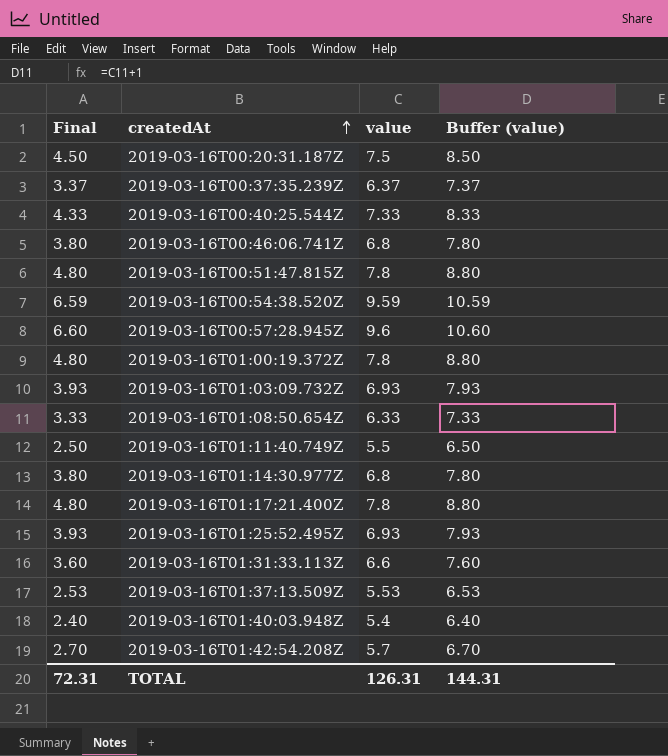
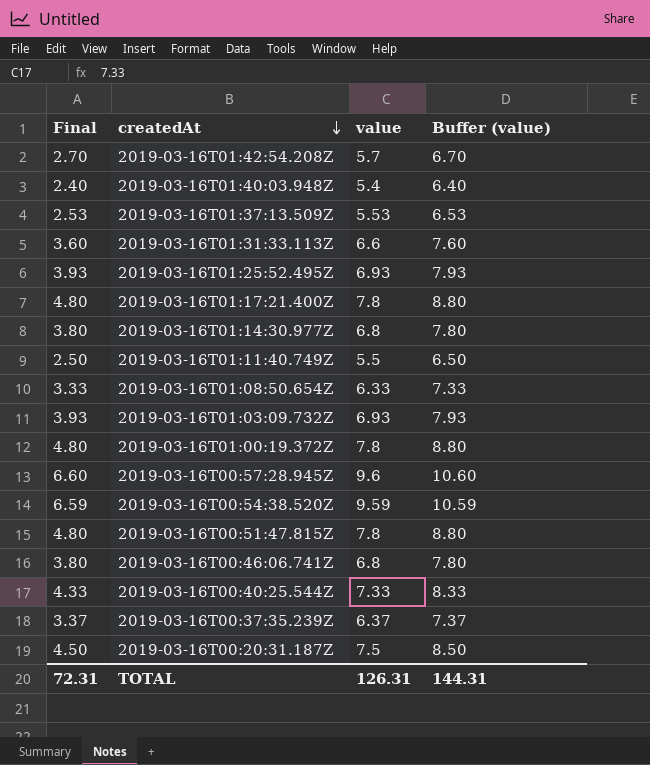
row order: createdAt ascending -> createdAt descending

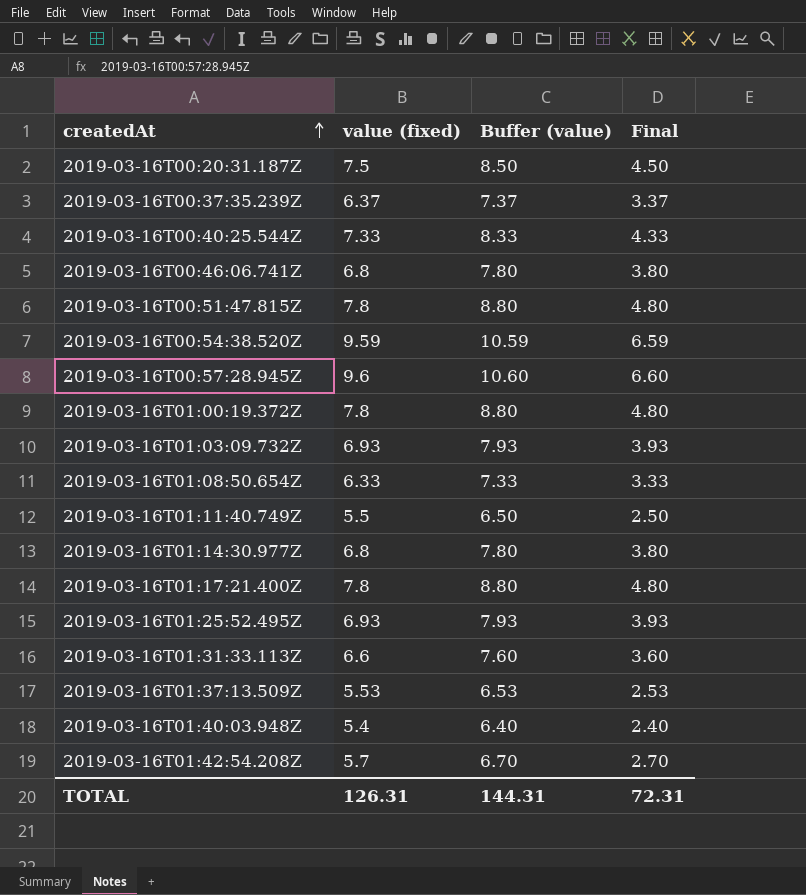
row order: createdAt descending -> createdAt ascending
column name: value -> value (fixed)
column Final | position: 1 -> 4

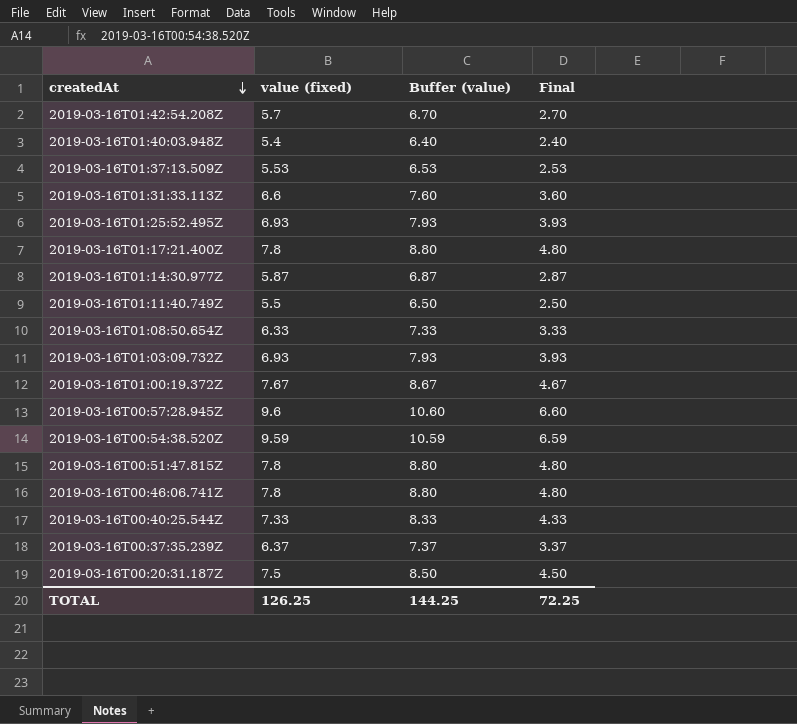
row order: createdAt ascending -> createdAt descending
2019-03-16T01:14:30.977Z | value (fixed): 6.8 -> 5.87
2019-03-16T01:14:30.977Z | Buffer (value): 7.80 -> 6.87
2019-03-16T01:14:30.977Z | Final: 3.80 -> 2.87
2019-03-16T01:00:19.372Z | value (fixed): 7.8 -> 7.67
2019-03-16T01:00:19.372Z | Buffer (value): 8.80 -> 8.67
2019-03-16T01:00:19.372Z | Final: 4.80 -> 4.67
2019-03-16T00:46:06.741Z | value (fixed): 6.8 -> 7.8
2019-03-16T00:46:06.741Z | Buffer (value): 7.80 -> 8.80
2019-03-16T00:46:06.741Z | Final: 3.80 -> 4.80
TOTAL | value (fixed): 126.31 -> 126.25
TOTAL | Buffer (value): 144.31 -> 144.25
TOTAL | Final: 72.31 -> 72.25

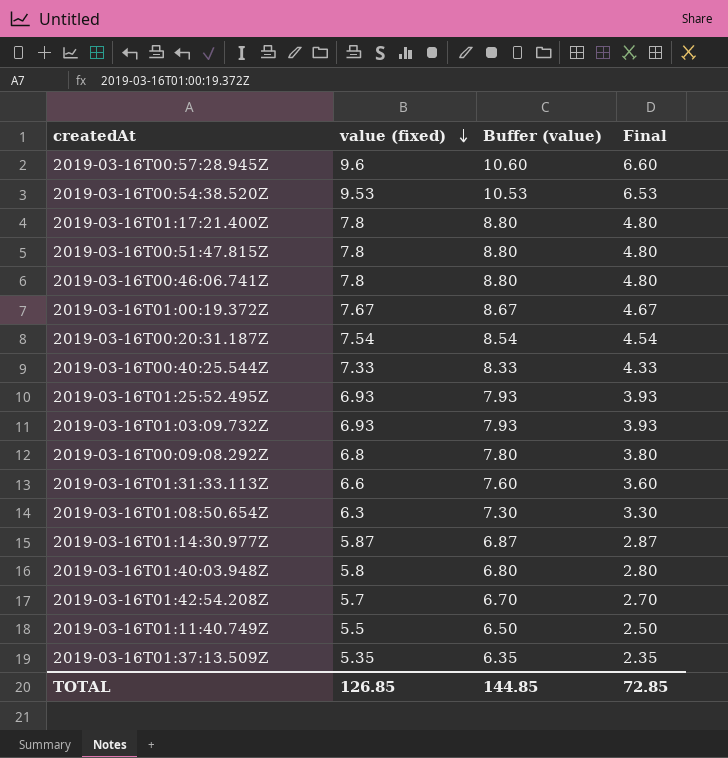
row order: createdAt descending -> value (fixed) descending
row 2019-03-16T00:37:35.239Z: 6.37 | 7.37 | 3.37 -> none
2019-03-16T00:54:38.520Z | value (fixed): 9.59 -> 9.53
2019-03-16T00:54:38.520Z | Buffer (value): 10.59 -> 10.53
2019-03-16T00:54:38.520Z | Final: 6.59 -> 6.53
2019-03-16T00:20:31.187Z | value (fixed): 7.5 -> 7.54
2019-03-16T00:20:31.187Z | Buffer (value): 8.50 -> 8.54
2019-03-16T00:20:31.187Z | Final: 4.50 -> 4.54
row 2019-03-16T00:09:08.292Z: none -> 6.8 | 7.80 | 3.80
2019-03-16T01:08:50.654Z | value (fixed): 6.33 -> 6.3
2019-03-16T01:08:50.654Z | Buffer (value): 7.33 -> 7.30
2019-03-16T01:08:50.654Z | Final: 3.33 -> 3.30
2019-03-16T01:40:03.948Z | value (fixed): 5.4 -> 5.8
2019-03-16T01:40:03.948Z | Buffer (value): 6.40 -> 6.80
2019-03-16T01:40:03.948Z | Final: 2.40 -> 2.80
2019-03-16T01:37:13.509Z | value (fixed): 5.53 -> 5.35
2019-03-16T01:37:13.509Z | Buffer (value): 6.53 -> 6.35
2019-03-16T01:37:13.509Z | Final: 2.53 -> 2.35
TOTAL | value (fixed): 126.25 -> 126.85
TOTAL | Buffer (value): 144.25 -> 144.85
TOTAL | Final: 72.25 -> 72.85

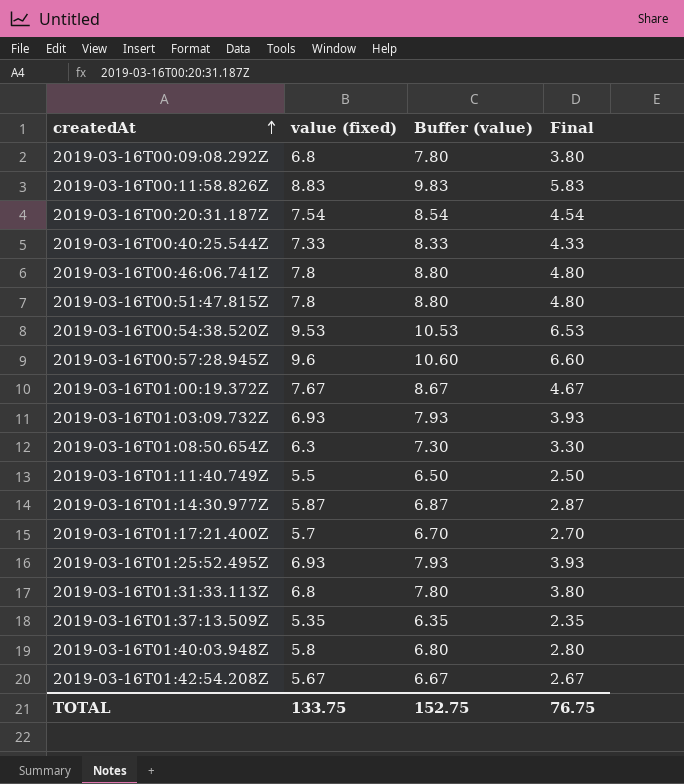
row order: value (fixed) descending -> createdAt ascending
row 2019-03-16T00:11:58.826Z: none -> 8.83 | 9.83 | 5.83
2019-03-16T01:17:21.400Z | value (fixed): 7.8 -> 5.7
2019-03-16T01:17:21.400Z | Buffer (value): 8.80 -> 6.70
2019-03-16T01:17:21.400Z | Final: 4.80 -> 2.70
2019-03-16T01:31:33.113Z | value (fixed): 6.6 -> 6.8
2019-03-16T01:31:33.113Z | Buffer (value): 7.60 -> 7.80
2019-03-16T01:31:33.113Z | Final: 3.60 -> 3.80
2019-03-16T01:42:54.208Z | value (fixed): 5.7 -> 5.67
2019-03-16T01:42:54.208Z | Buffer (value): 6.70 -> 6.67
2019-03-16T01:42:54.208Z | Final: 2.70 -> 2.67
TOTAL | value (fixed): 126.85 -> 133.75
TOTAL | Buffer (value): 144.85 -> 152.75
TOTAL | Final: 72.85 -> 76.75

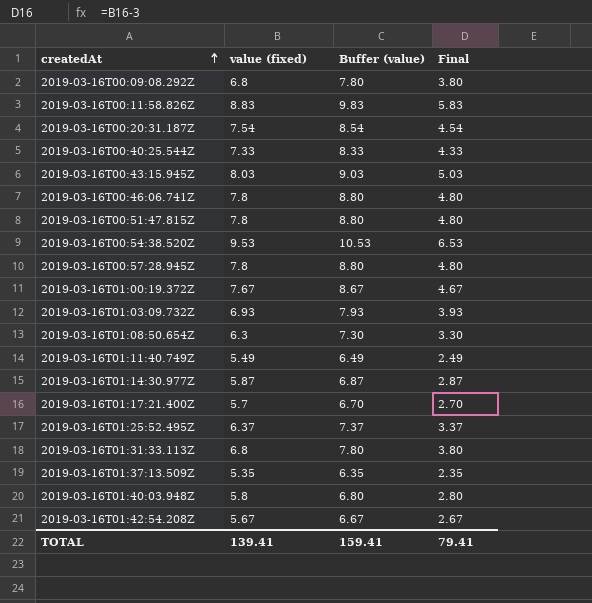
row 2019-03-16T00:43:15.945Z: none -> 8.03 | 9.03 | 5.03
2019-03-16T00:57:28.945Z | value (fixed): 9.6 -> 7.8
2019-03-16T00:57:28.945Z | Buffer (value): 10.60 -> 8.80
2019-03-16T00:57:28.945Z | Final: 6.60 -> 4.80
2019-03-16T01:11:40.749Z | value (fixed): 5.5 -> 5.49
2019-03-16T01:11:40.749Z | Buffer (value): 6.50 -> 6.49
2019-03-16T01:11:40.749Z | Final: 2.50 -> 2.49
2019-03-16T01:25:52.495Z | value (fixed): 6.93 -> 6.37
2019-03-16T01:25:52.495Z | Buffer (value): 7.93 -> 7.37
2019-03-16T01:25:52.495Z | Final: 3.93 -> 3.37
TOTAL | value (fixed): 133.75 -> 139.41
TOTAL | Buffer (value): 152.75 -> 159.41
TOTAL | Final: 76.75 -> 79.41

